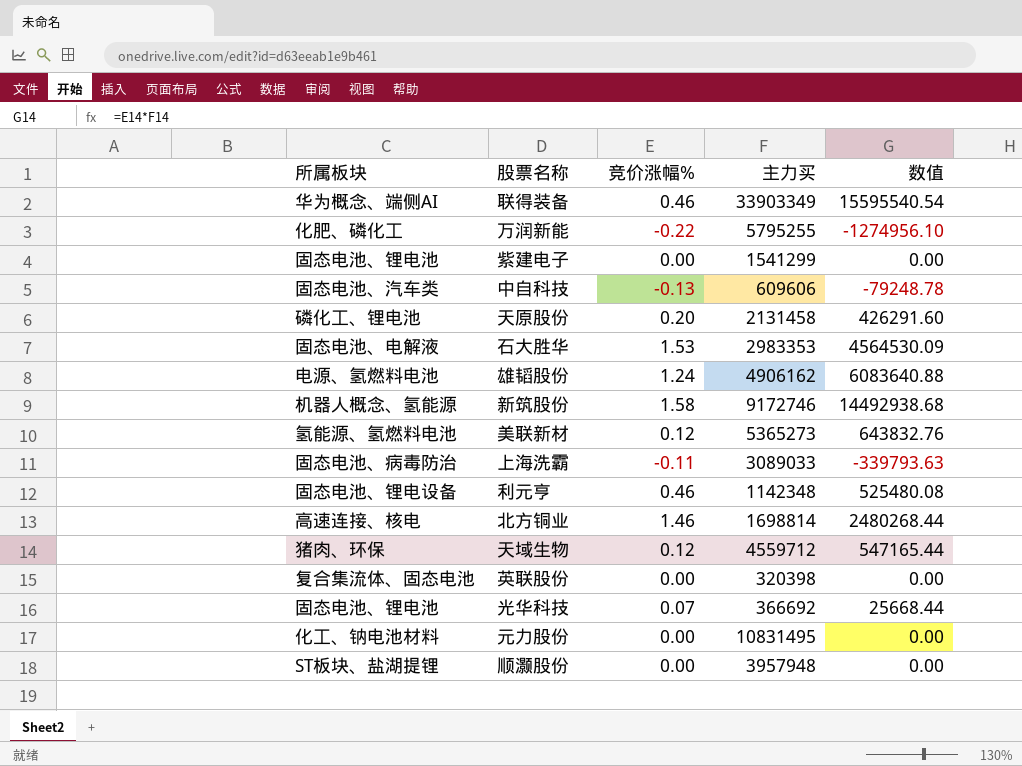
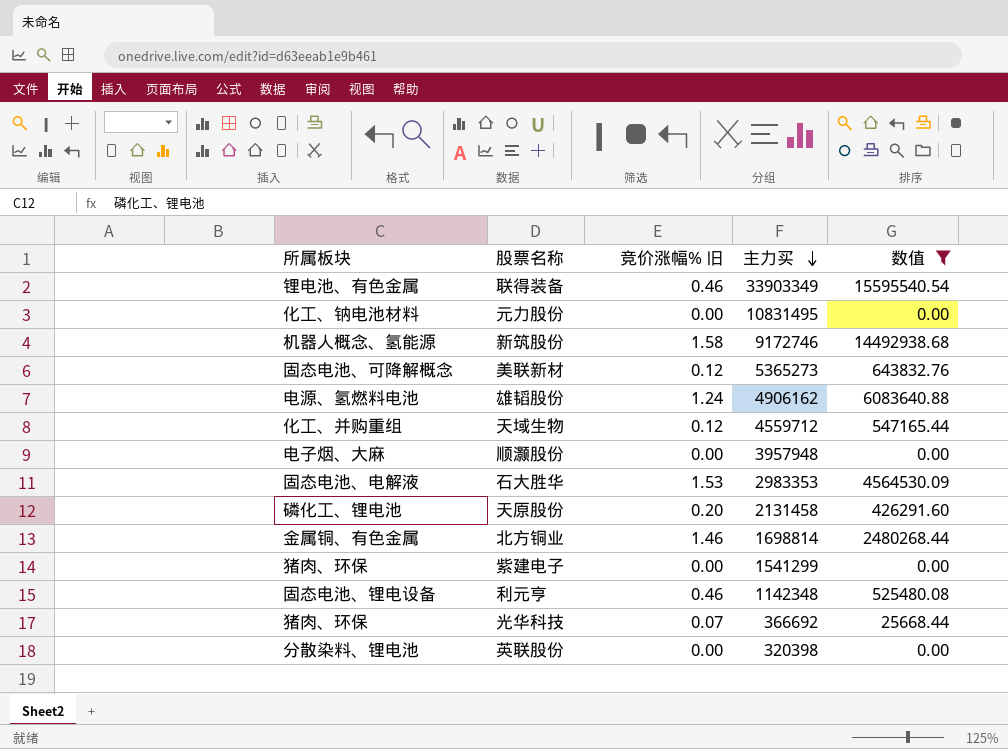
filter: none -> 数值 >= 0.00
row order: none -> 主力买 descending
column name: 竞价涨幅% -> 竞价涨幅% 旧
联得装备 | 所属板块: 华为概念、端侧AI -> 锂电池、有色金属
美联新材 | 所属板块: 氢能源、氢燃料电池 -> 固态电池、可降解概念
天域生物 | 所属板块: 猪肉、环保 -> 化工、并购重组
顺灏股份 | 所属板块: ST板块、盐湖提锂 -> 电子烟、大麻
北方铜业 | 所属板块: 高速连接、核电 -> 金属铜、有色金属
紫建电子 | 所属板块: 固态电池、锂电池 -> 猪肉、环保
光华科技 | 所属板块: 固态电池、锂电池 -> 猪肉、环保
英联股份 | 所属板块: 复合集流体、固态电池 -> 分散染料、锂电池

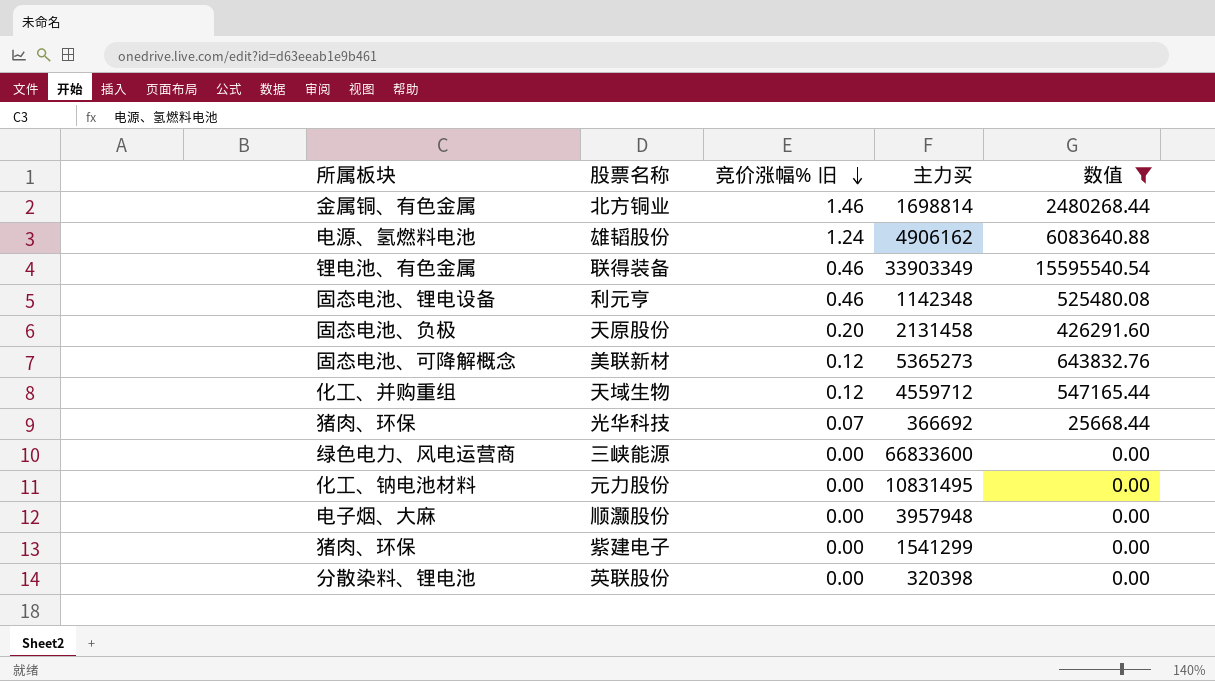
row order: 主力买 descending -> 竞价涨幅% 旧 descending
row 新筑股份: 机器人概念、氢能源 | 1.58 | 9172746 | 14492938.68 -> none
row 石大胜华: 固态电池、电解液 | 1.53 | 2983353 | 4564530.09 -> none
天原股份 | 所属板块: 磷化工、锂电池 -> 固态电池、负极
row 三峡能源: none -> 绿色电力、风电运营商 | 0.00 | 66833600 | 0.00

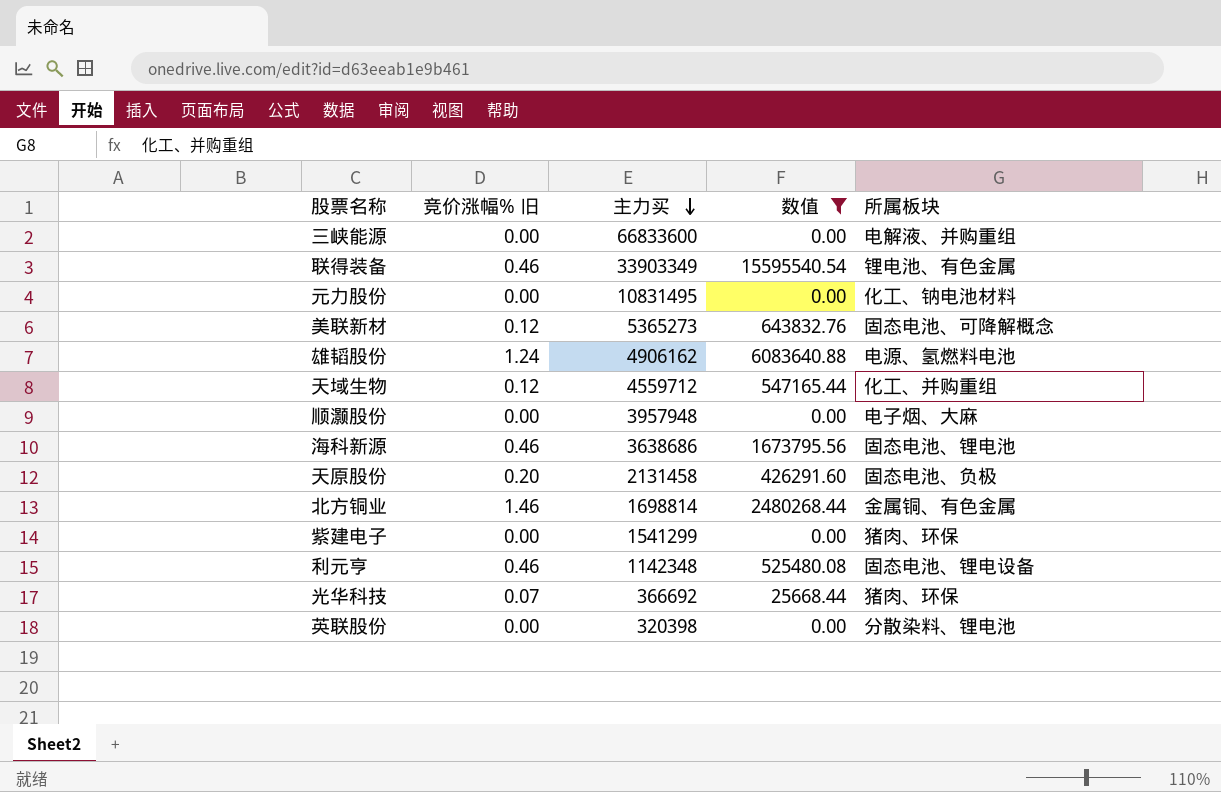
row order: 竞价涨幅% 旧 descending -> 主力买 descending
column 所属板块 | position: 1 -> 5
三峡能源 | 所属板块: 绿色电力、风电运营商 -> 电解液、并购重组
row 海科新源: none -> 0.46 | 3638686 | 1673795.56 | 固态电池、锂电池

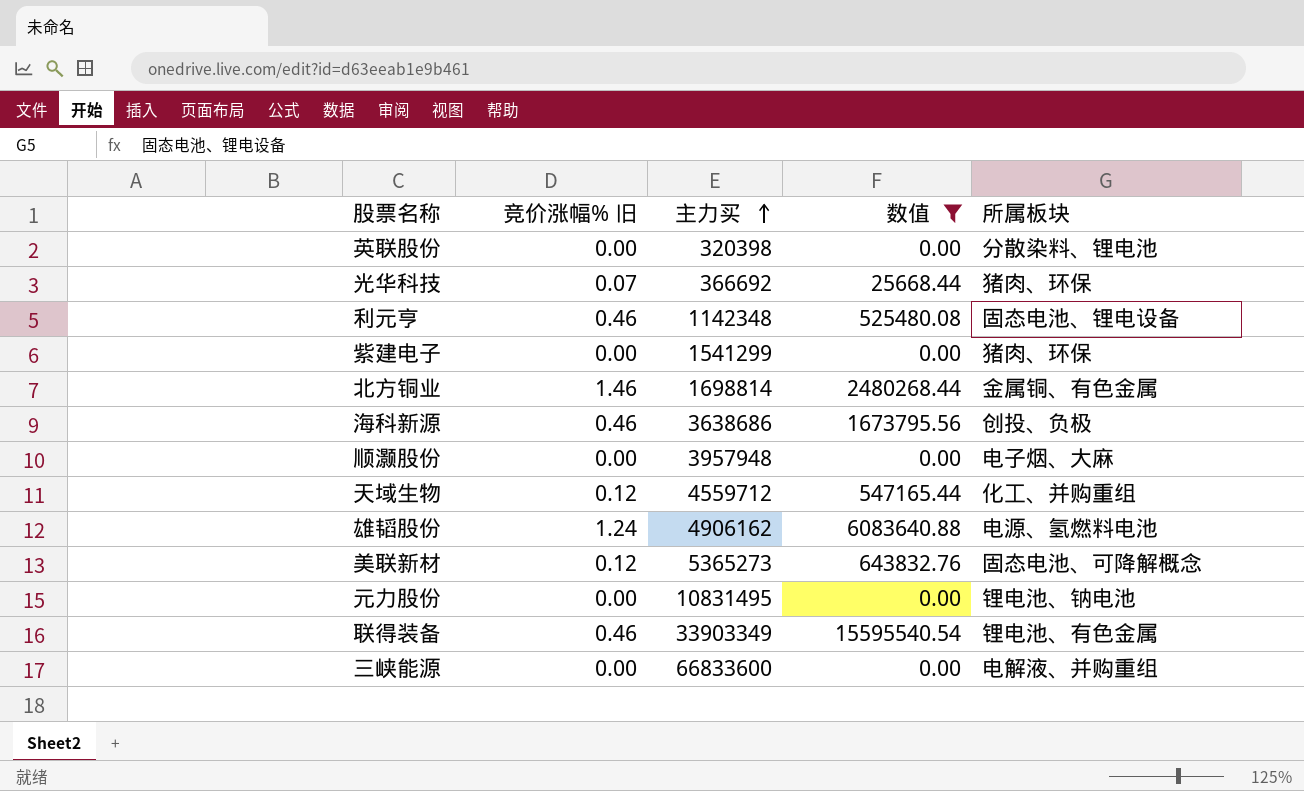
row order: 主力买 descending -> 主力买 ascending
row 天原股份: 0.20 | 2131458 | 426291.60 | 固态电池、负极 -> none
海科新源 | 所属板块: 固态电池、锂电池 -> 创投、负极
元力股份 | 所属板块: 化工、钠电池材料 -> 锂电池、钠电池

